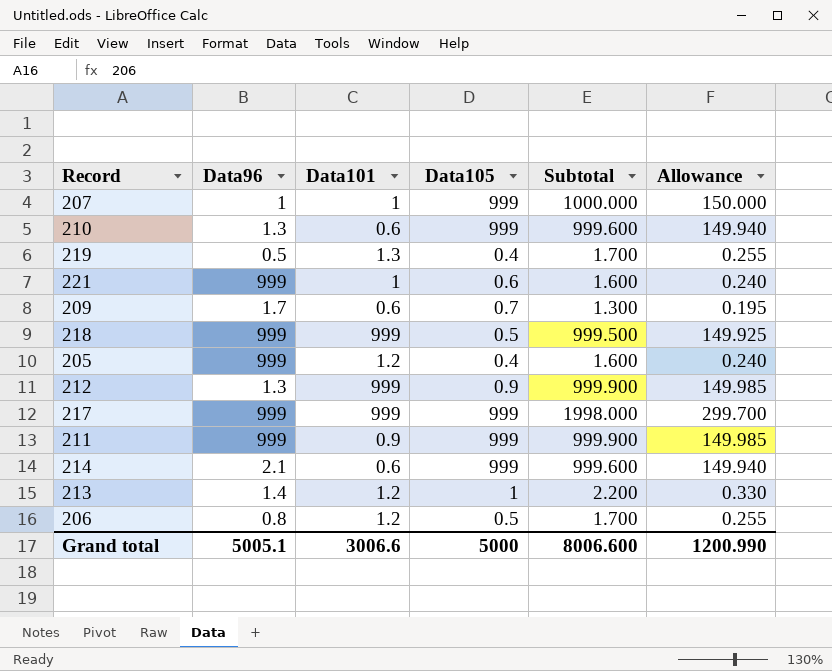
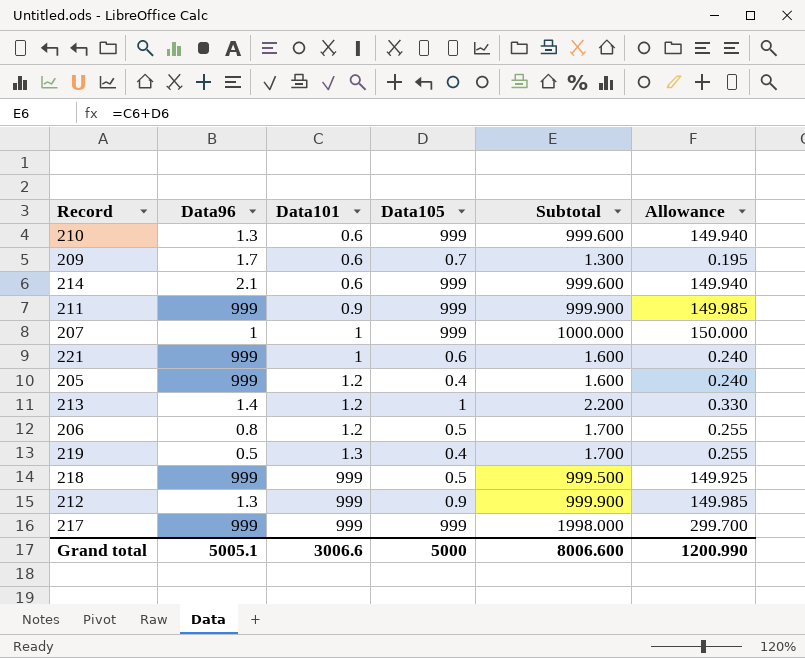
row order: none -> Data101 ascending

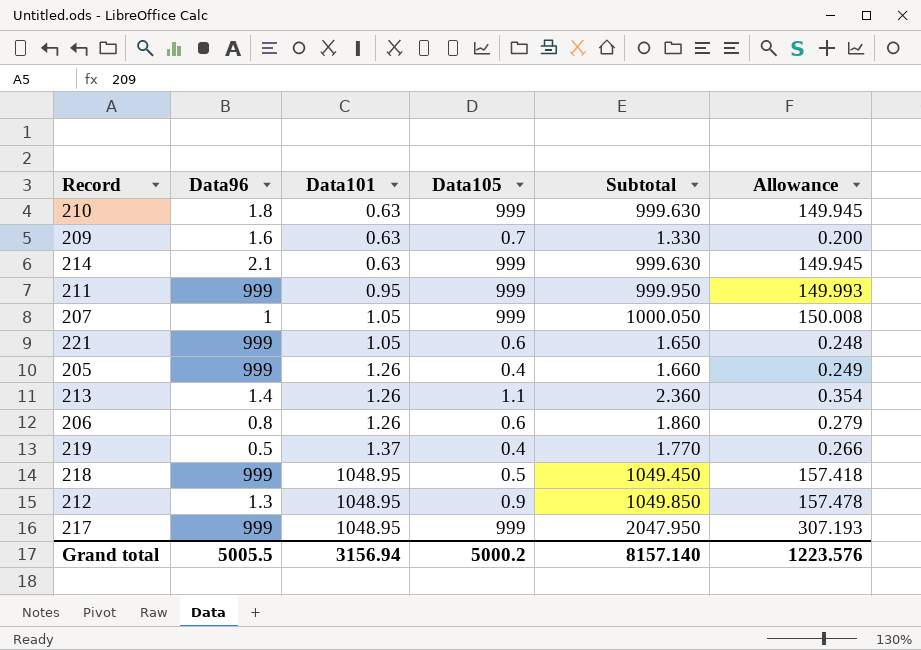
210 | Data96: 1.3 -> 1.8
210 | Data101: 0.6 -> 0.63
210 | Subtotal: 999.600 -> 999.630
210 | Allowance: 149.940 -> 149.945
209 | Data96: 1.7 -> 1.6
209 | Data101: 0.6 -> 0.63
209 | Subtotal: 1.300 -> 1.330
209 | Allowance: 0.195 -> 0.200
214 | Data101: 0.6 -> 0.63
214 | Subtotal: 999.600 -> 999.630
214 | Allowance: 149.940 -> 149.945
211 | Data101: 0.9 -> 0.95
211 | Subtotal: 999.900 -> 999.950
211 | Allowance: 149.985 -> 149.993
207 | Data101: 1 -> 1.05
207 | Subtotal: 1000.000 -> 1000.050
207 | Allowance: 150.000 -> 150.008
221 | Data101: 1 -> 1.05
221 | Subtotal: 1.600 -> 1.650
221 | Allowance: 0.240 -> 0.248
205 | Data101: 1.2 -> 1.26
205 | Subtotal: 1.600 -> 1.660
205 | Allowance: 0.240 -> 0.249
213 | Data101: 1.2 -> 1.26
213 | Data105: 1 -> 1.1
213 | Subtotal: 2.200 -> 2.360
213 | Allowance: 0.330 -> 0.354
206 | Data101: 1.2 -> 1.26
206 | Data105: 0.5 -> 0.6
206 | Subtotal: 1.700 -> 1.860
206 | Allowance: 0.255 -> 0.279
219 | Data101: 1.3 -> 1.37
219 | Subtotal: 1.700 -> 1.770
219 | Allowance: 0.255 -> 0.266
218 | Data101: 999 -> 1048.95
218 | Subtotal: 999.500 -> 1049.450
218 | Allowance: 149.925 -> 157.418
212 | Data101: 999 -> 1048.95
212 | Subtotal: 999.900 -> 1049.850
212 | Allowance: 149.985 -> 157.478
217 | Data101: 999 -> 1048.95
217 | Subtotal: 1998.000 -> 2047.950
217 | Allowance: 299.700 -> 307.193
Grand total | Data96: 5005.1 -> 5005.5
Grand total | Data101: 3006.6 -> 3156.94
Grand total | Data105: 5000 -> 5000.2
Grand total | Subtotal: 8006.600 -> 8157.140
Grand total | Allowance: 1200.990 -> 1223.576

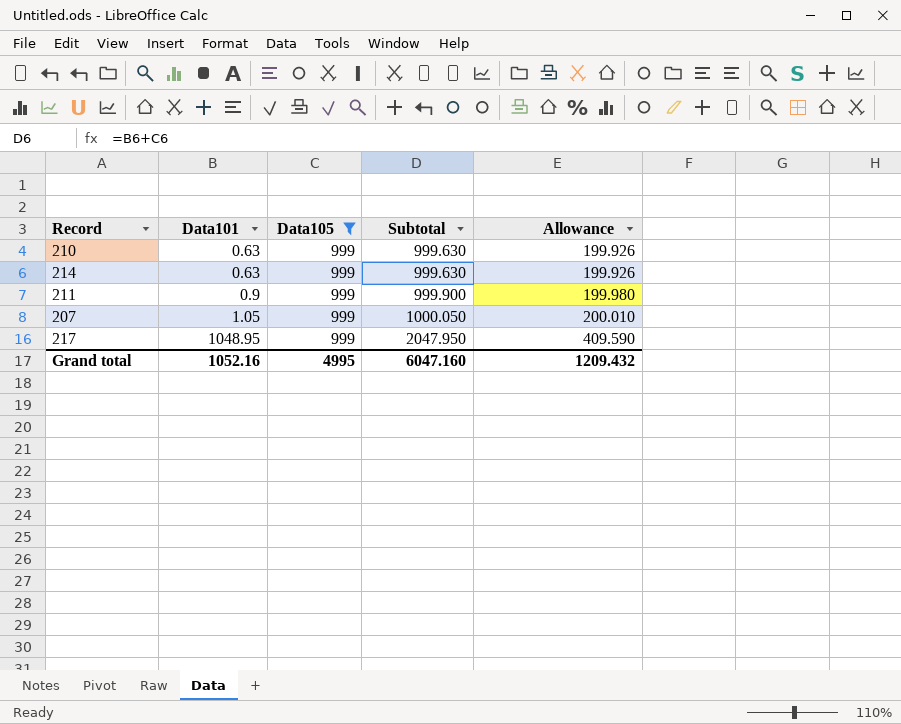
filter: none -> Data105 = 999
column Data96 | position: 2 -> none
column Allowance | formula: [Subtotal] * 0.15 -> [Subtotal] * 0.2
211 | Data101: 0.95 -> 0.9
211 | Subtotal: 999.950 -> 999.900
Grand total | Data101: 3156.94 -> 1052.16
Grand total | Data105: 5000.2 -> 4995
Grand total | Subtotal: 8157.140 -> 6047.160
Grand total | Allowance: 1223.576 -> 1209.432

